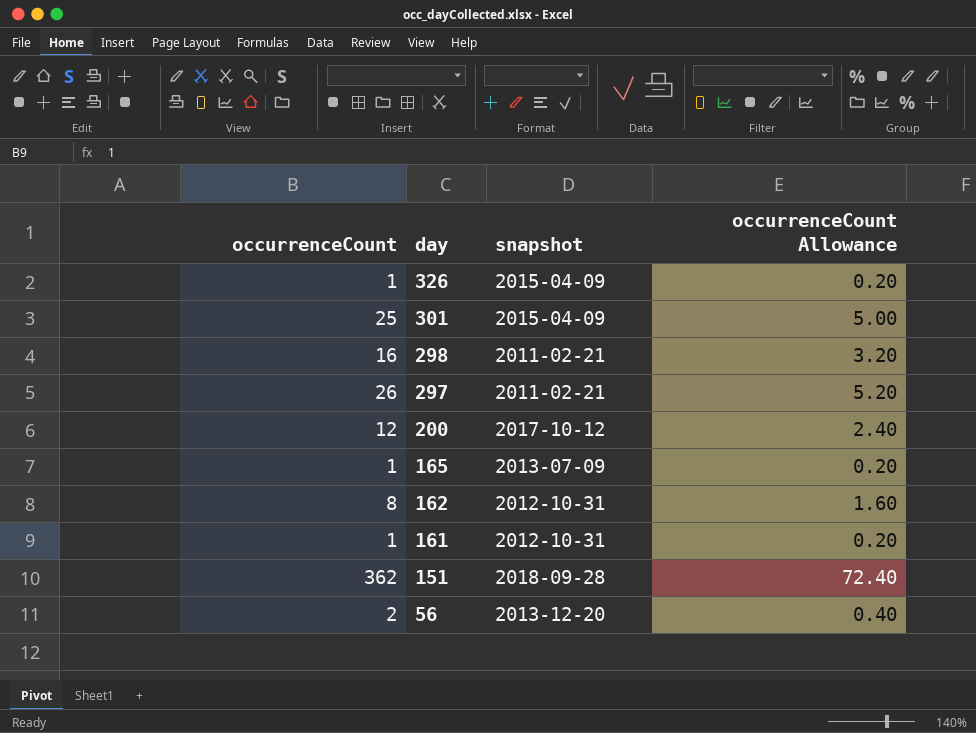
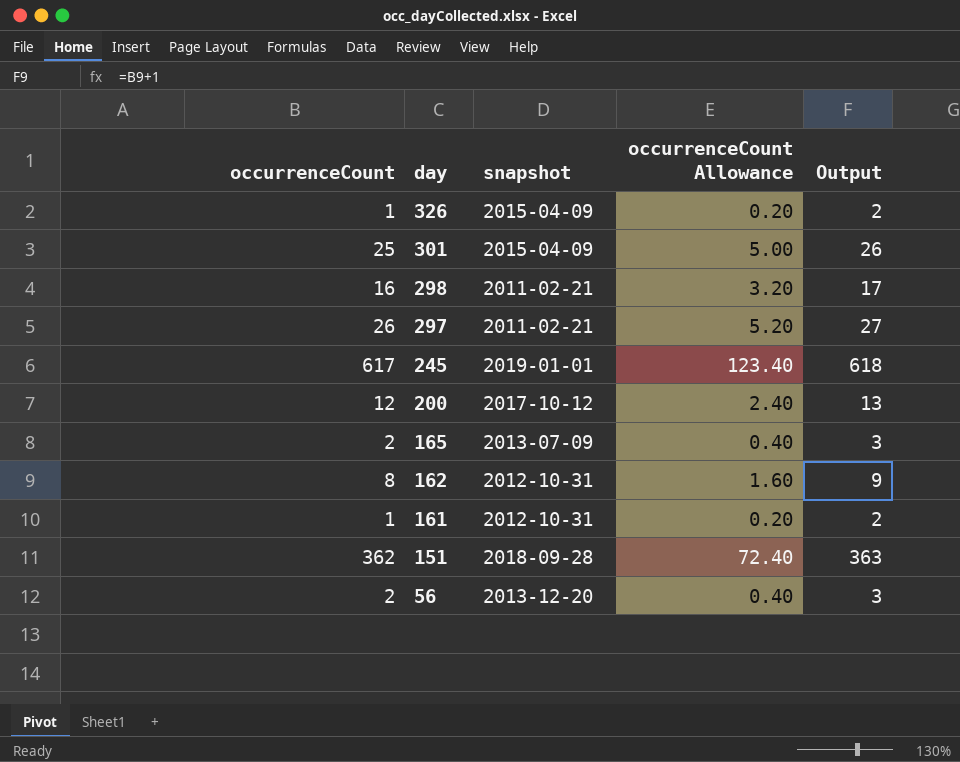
column Output | formula: none -> [occurrenceCount] + 1
row 245: none -> 617 | 2019-01-01 | 123.40 | 618
165 | occurrenceCount: 1 -> 2
165 | occurrenceCount Allowance: 0.20 -> 0.40

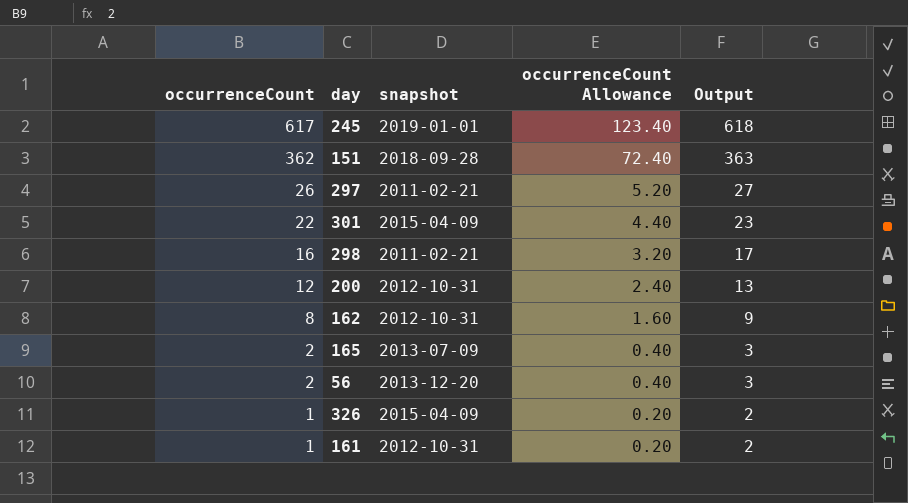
row order: day descending -> occurrenceCount descending
301 | occurrenceCount: 25 -> 22
301 | occurrenceCount Allowance: 5.00 -> 4.40
301 | Output: 26 -> 23
200 | snapshot: 2017-10-12 -> 2012-10-31

